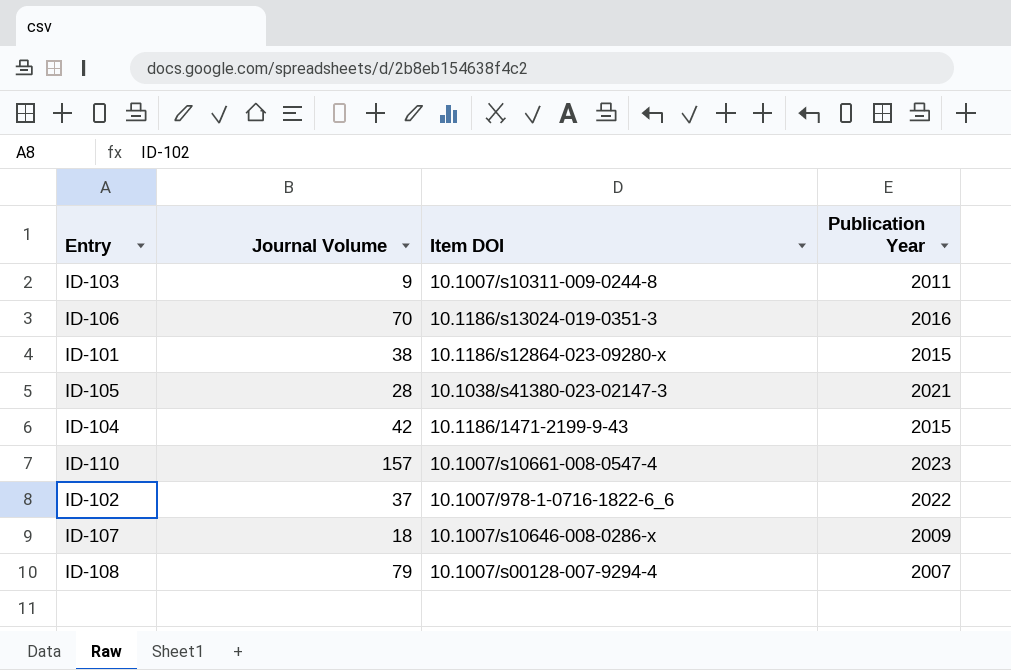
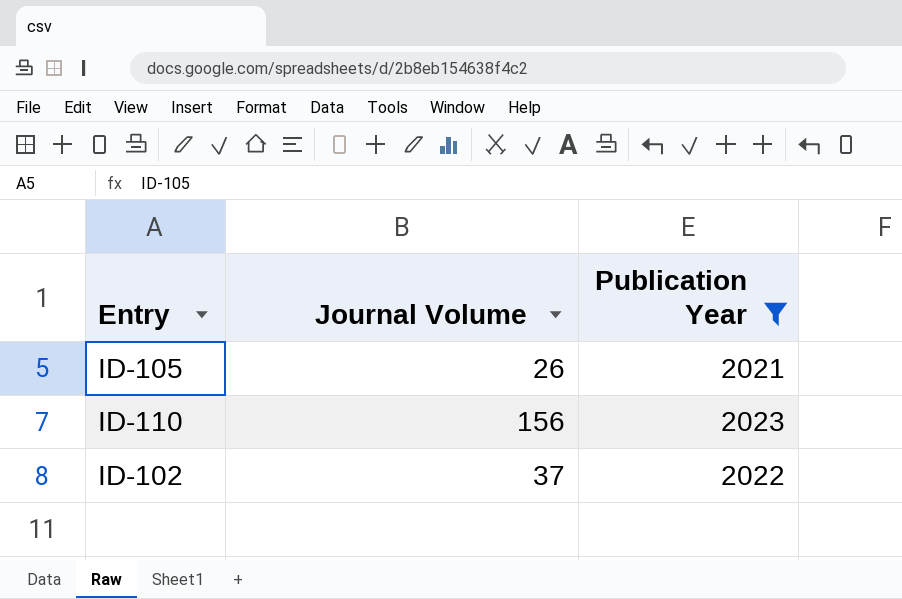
filter: none -> Publication Year >= 2021
column Item DOI | position: 3 -> none
ID-105 | Journal Volume: 28 -> 26
ID-110 | Journal Volume: 157 -> 156

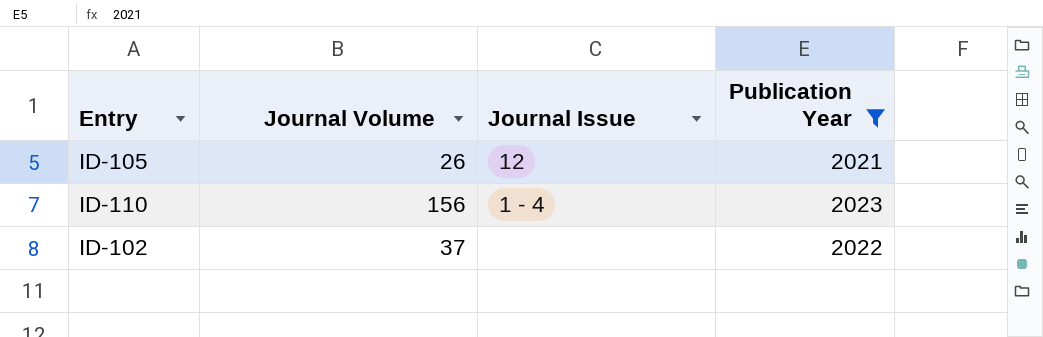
column Journal Issue | position: none -> 3

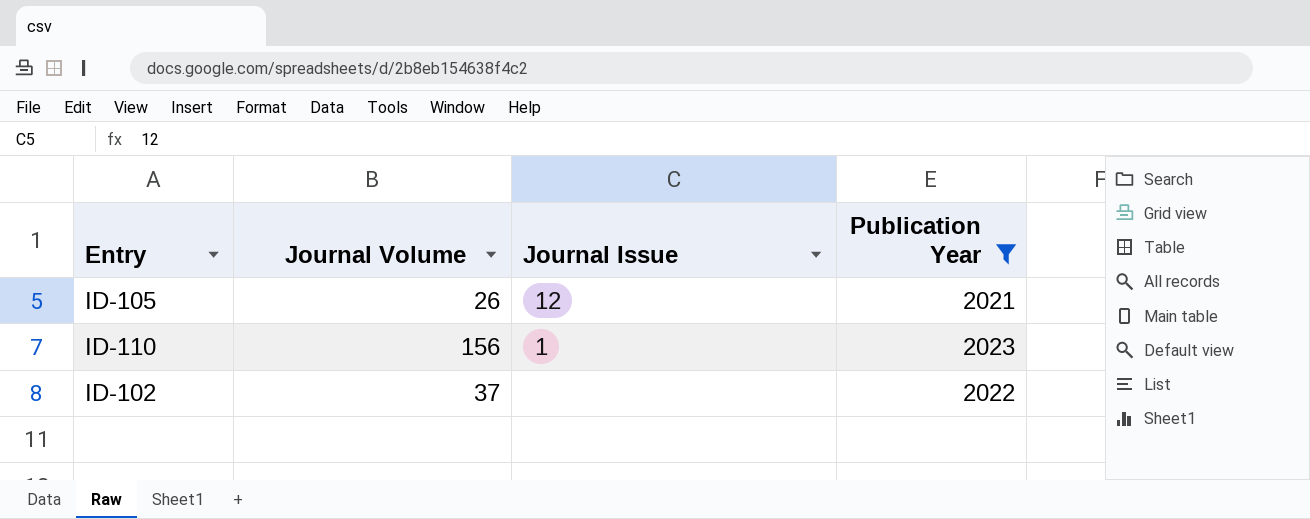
ID-110 | Journal Issue: 1 - 4 -> 1

